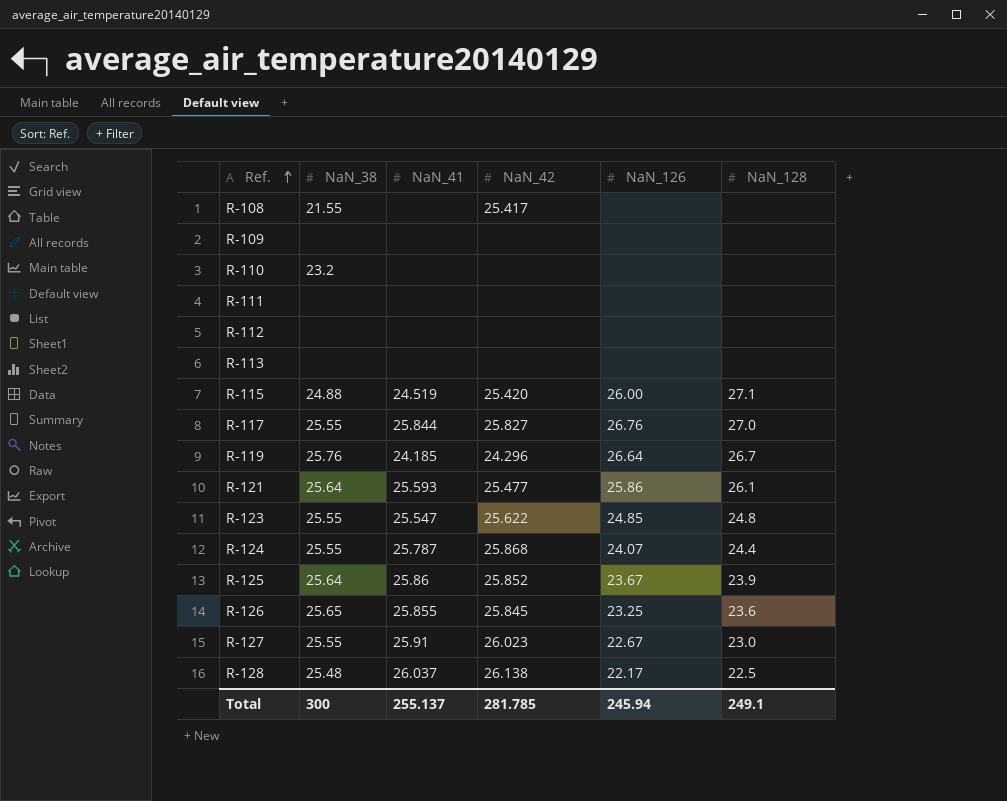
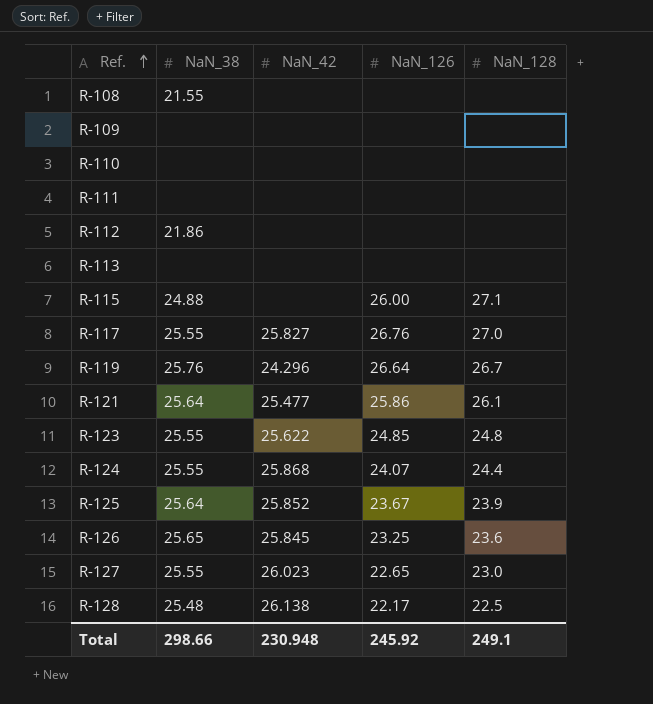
column NaN_41 | position: 3 -> none
R-108 | NaN_42: 25.417 -> none
R-110 | NaN_38: 23.2 -> none
R-112 | NaN_38: none -> 21.86
R-115 | NaN_42: 25.420 -> none
R-127 | NaN_126: 22.67 -> 22.65
Total | NaN_38: 300 -> 298.66
Total | NaN_42: 281.785 -> 230.948
Total | NaN_126: 245.94 -> 245.92

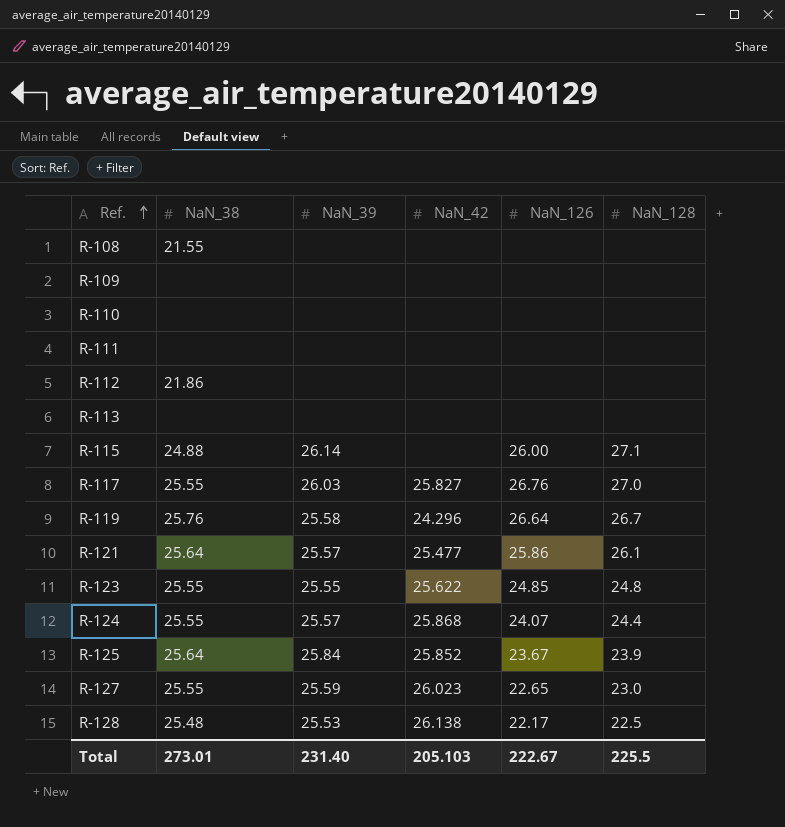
column NaN_39 | position: none -> 3
row R-126: 25.65 | 25.845 | 23.25 | 23.6 -> none
Total | NaN_38: 298.66 -> 273.01
Total | NaN_42: 230.948 -> 205.103
Total | NaN_126: 245.92 -> 222.67
Total | NaN_128: 249.1 -> 225.5

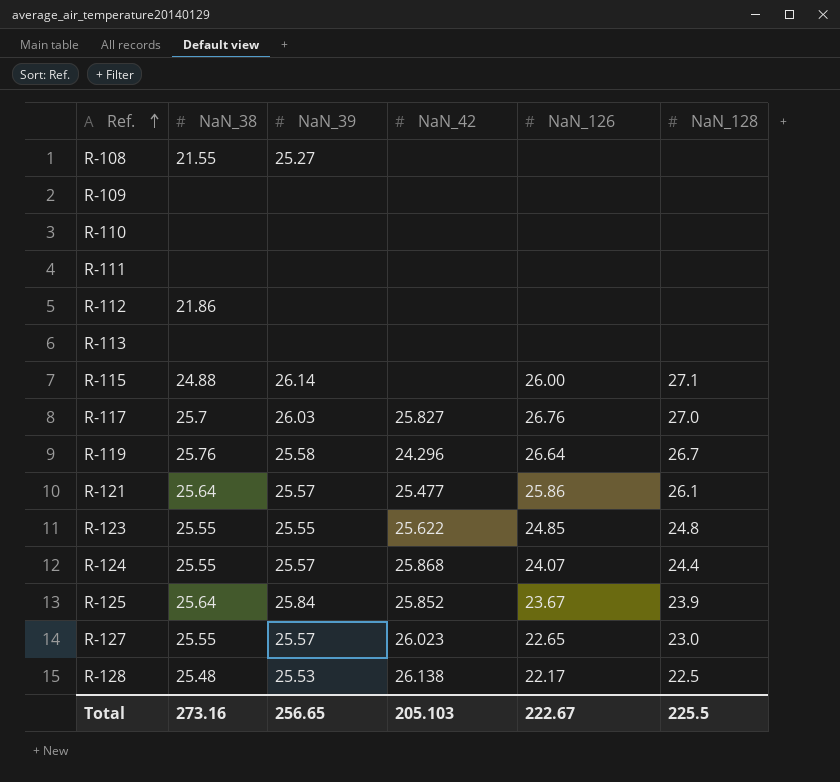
R-108 | NaN_39: none -> 25.27
R-117 | NaN_38: 25.55 -> 25.7
R-127 | NaN_39: 25.59 -> 25.57
Total | NaN_38: 273.01 -> 273.16
Total | NaN_39: 231.40 -> 256.65

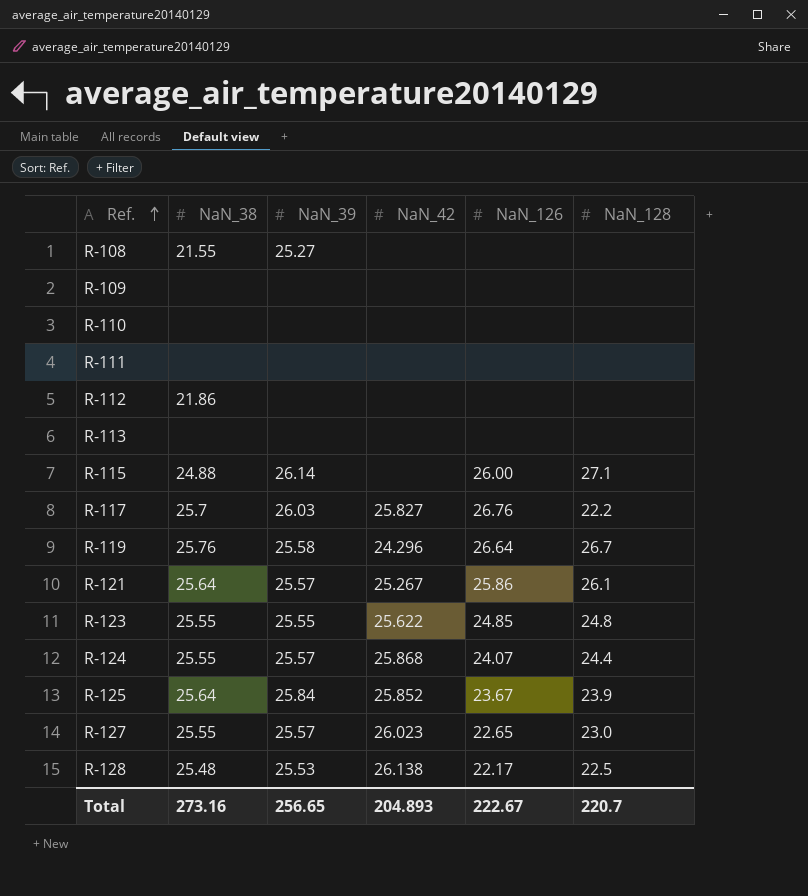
R-117 | NaN_128: 27.0 -> 22.2
R-121 | NaN_42: 25.477 -> 25.267
Total | NaN_42: 205.103 -> 204.893
Total | NaN_128: 225.5 -> 220.7

